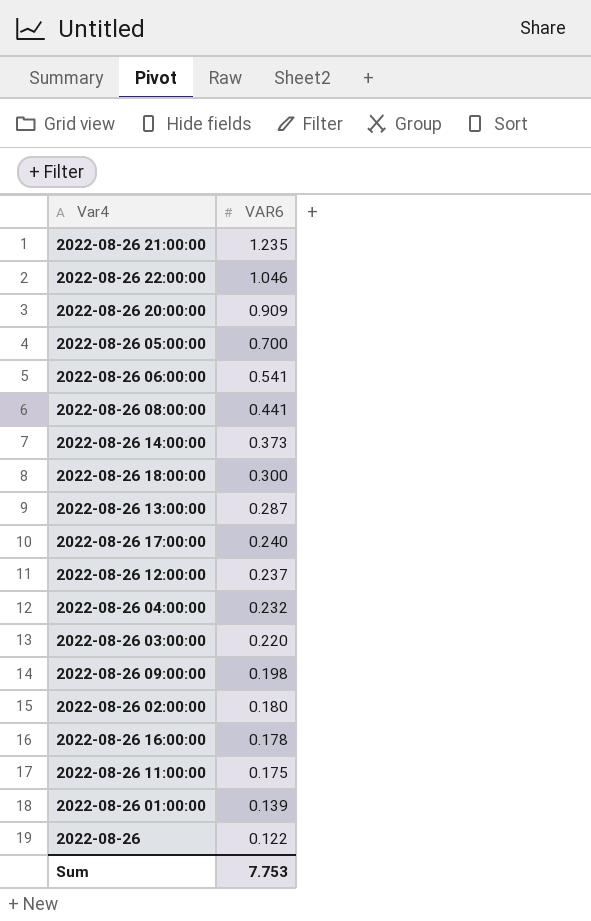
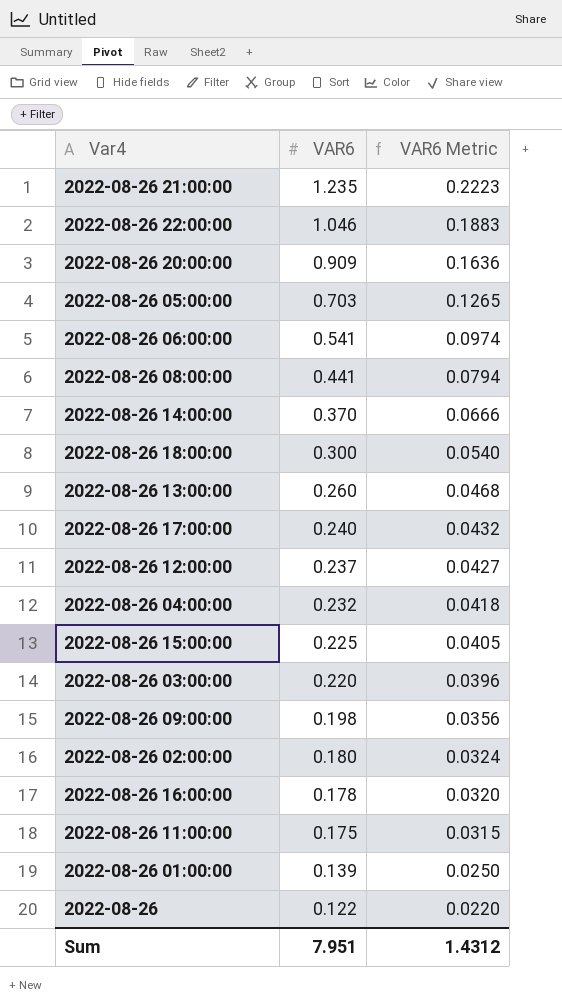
column VAR6 Metric | formula: none -> [VAR6] * 0.18
2022-08-26 05:00:00 | VAR6: 0.700 -> 0.703
2022-08-26 14:00:00 | VAR6: 0.373 -> 0.370
2022-08-26 13:00:00 | VAR6: 0.287 -> 0.260
row 2022-08-26 15:00:00: none -> 0.225 | 0.0405
Sum | VAR6: 7.753 -> 7.951

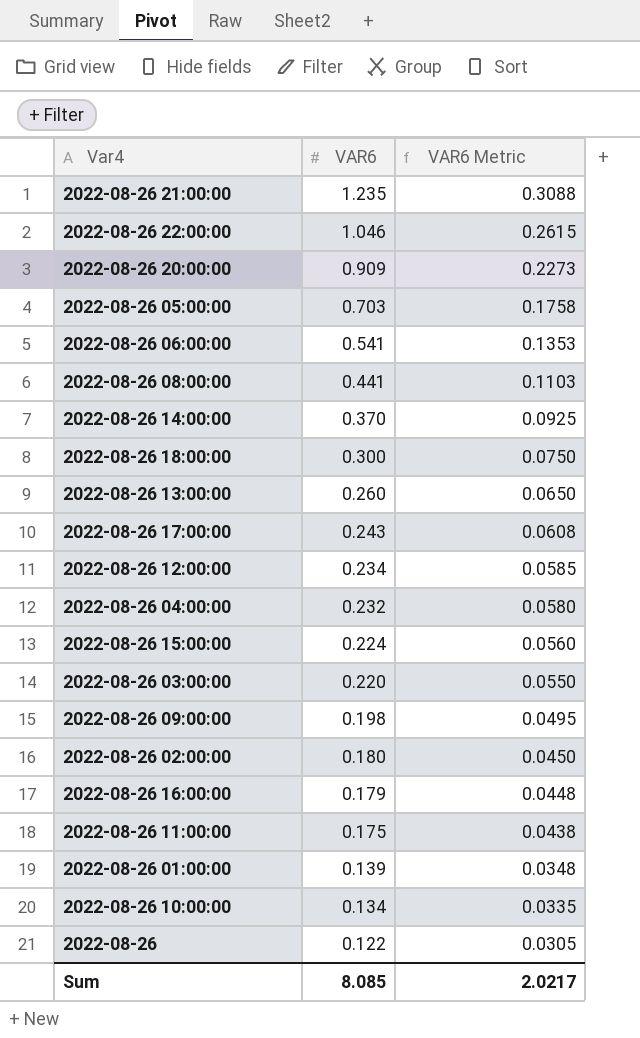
column VAR6 Metric | formula: [VAR6] * 0.18 -> [VAR6] * 0.25
2022-08-26 17:00:00 | VAR6: 0.240 -> 0.243
2022-08-26 12:00:00 | VAR6: 0.237 -> 0.234
2022-08-26 15:00:00 | VAR6: 0.225 -> 0.224
2022-08-26 16:00:00 | VAR6: 0.178 -> 0.179
row 2022-08-26 10:00:00: none -> 0.134 | 0.0335
Sum | VAR6: 7.951 -> 8.085
Sum | VAR6 Metric: 1.4312 -> 2.0217

